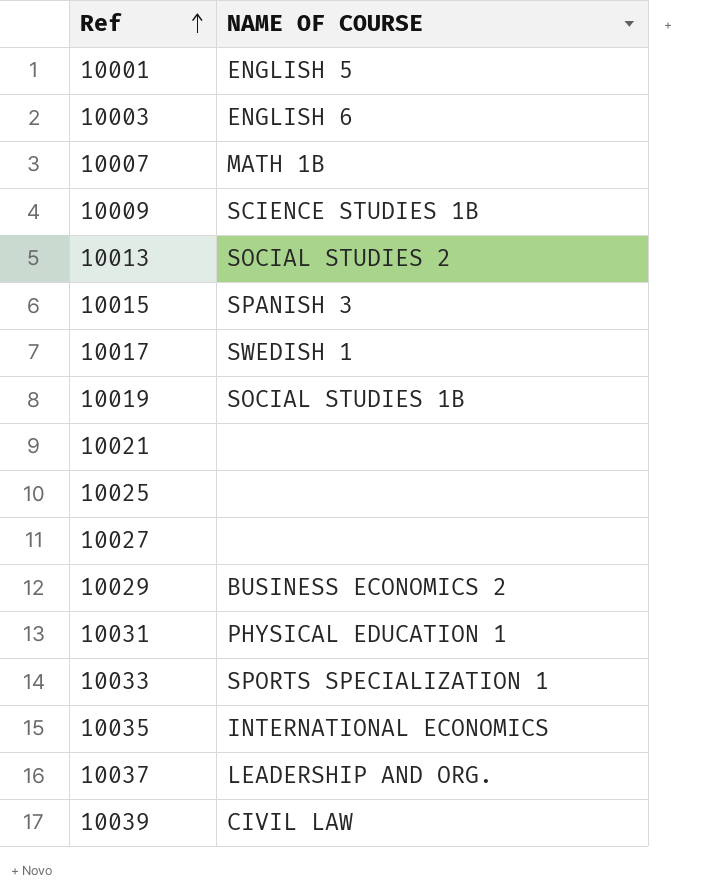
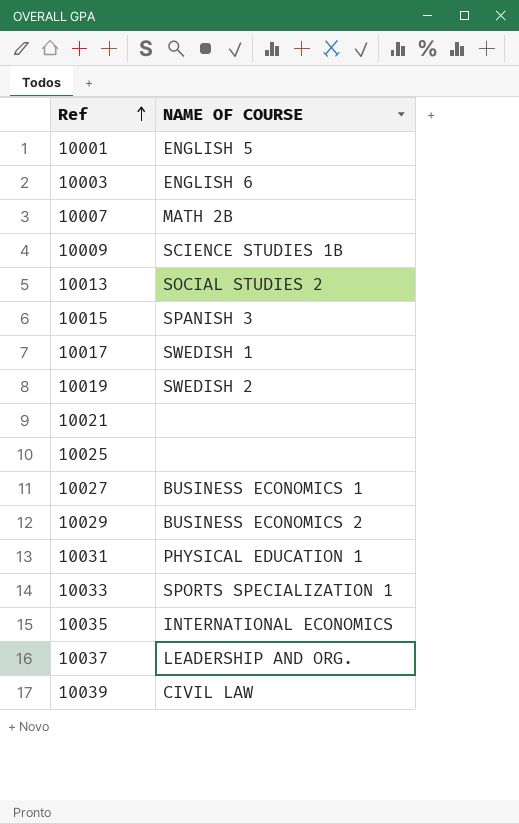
10007 | NAME OF COURSE: MATH 1B -> MATH 2B
10019 | NAME OF COURSE: SOCIAL STUDIES 1B -> SWEDISH 2
10027 | NAME OF COURSE: none -> BUSINESS ECONOMICS 1

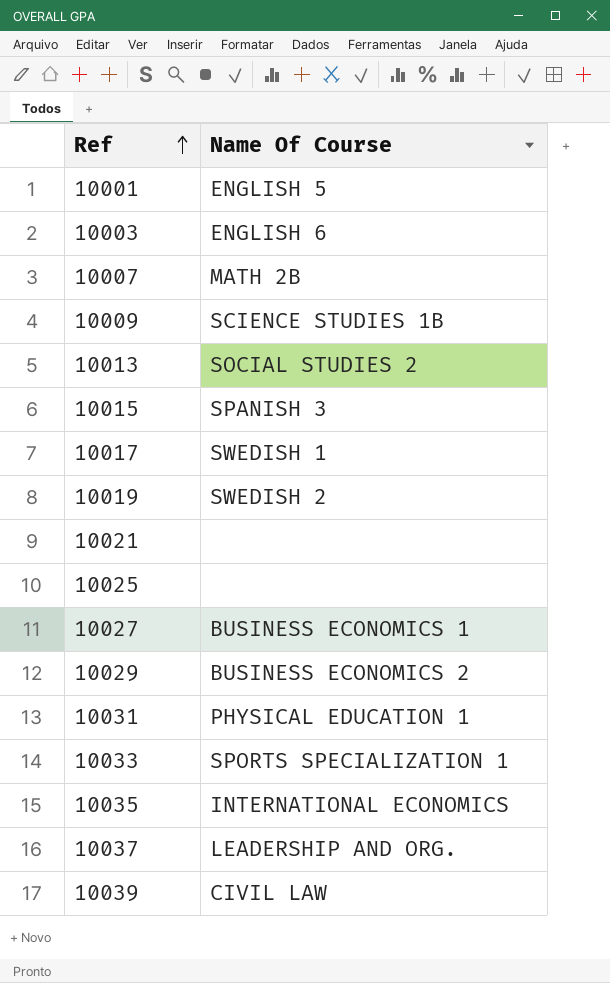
column name: NAME OF COURSE -> Name Of Course

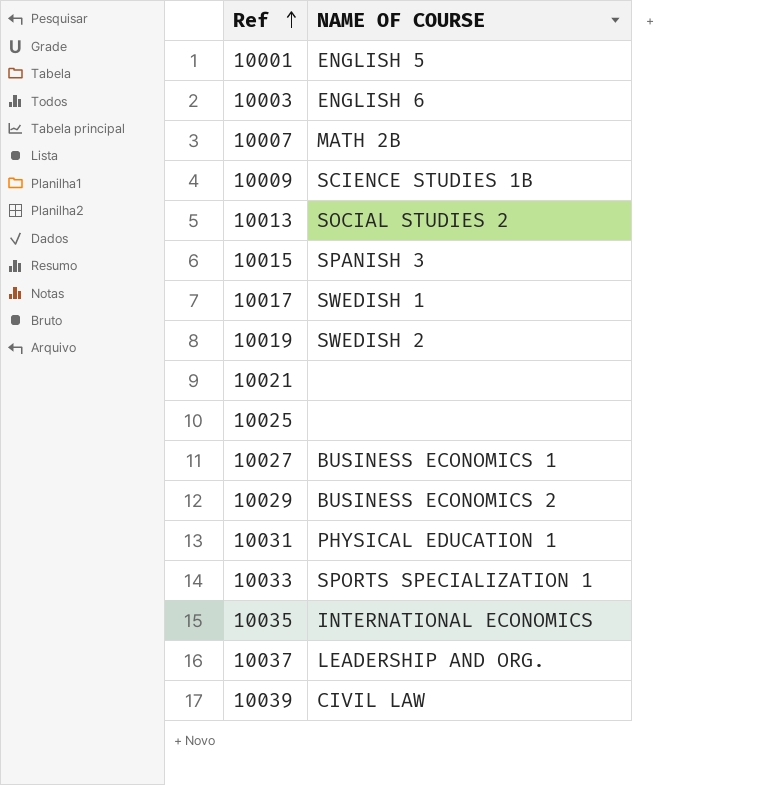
column name: Name Of Course -> NAME OF COURSE

